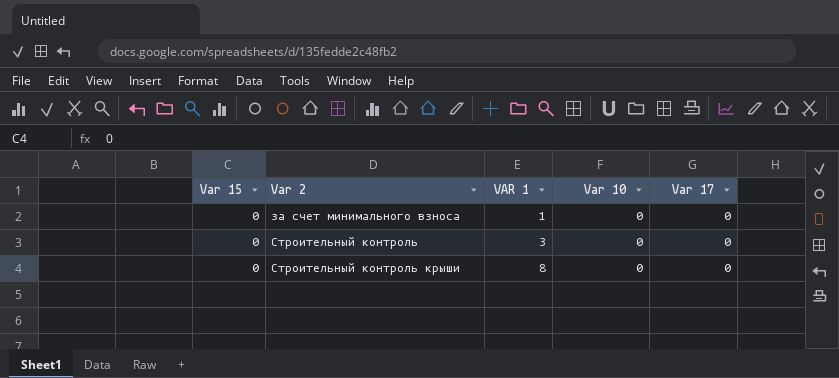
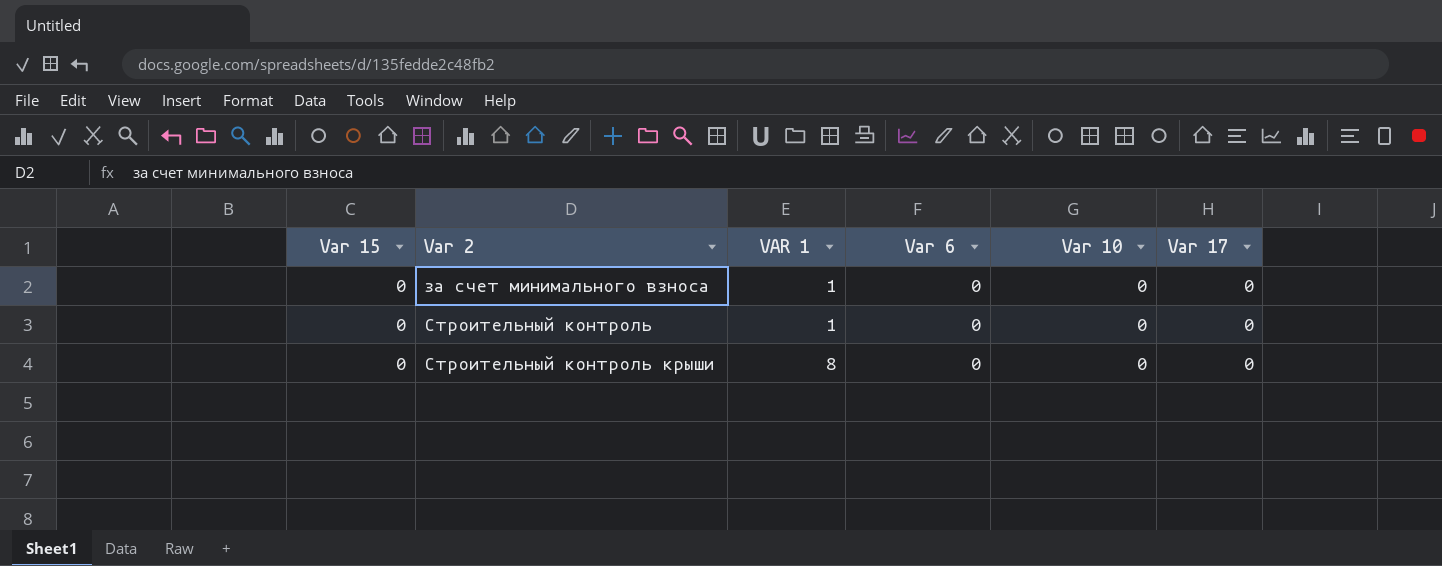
column Var 6 | position: none -> 4
Строительный контроль | VAR 1: 3 -> 1

